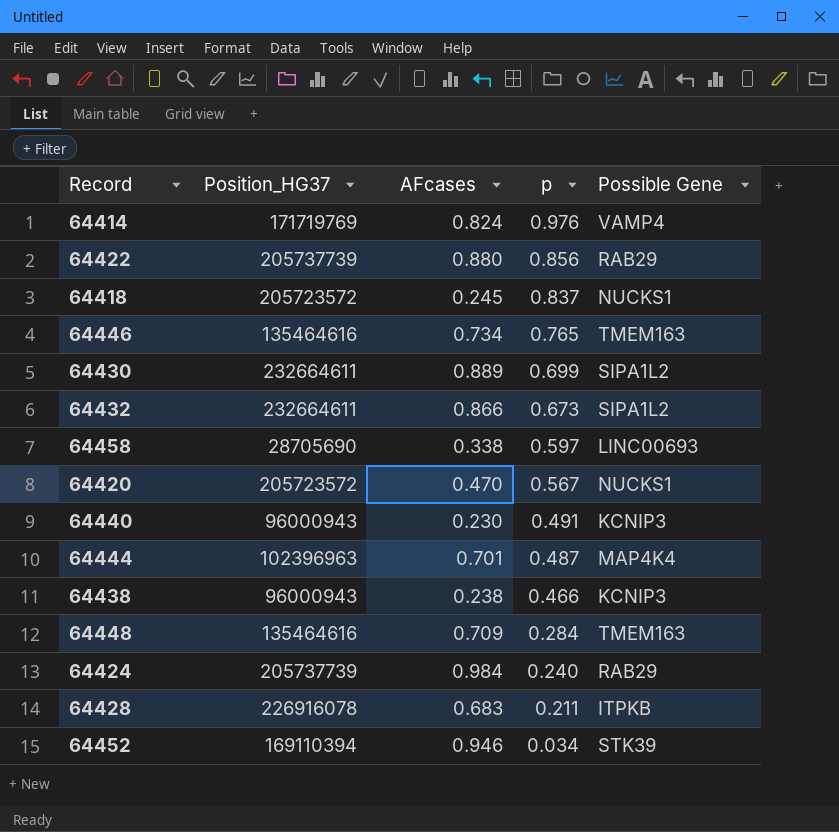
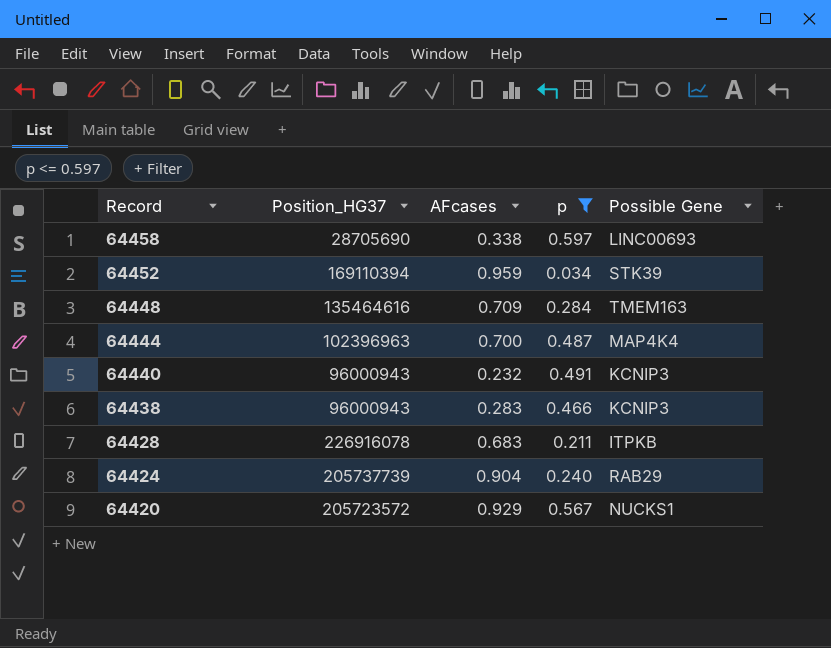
filter: none -> p <= 0.597
row order: p descending -> Record descending
64452 | AFcases: 0.946 -> 0.959
64444 | AFcases: 0.701 -> 0.700
64440 | AFcases: 0.230 -> 0.232
64438 | AFcases: 0.238 -> 0.283
64424 | AFcases: 0.984 -> 0.904
64420 | AFcases: 0.470 -> 0.929

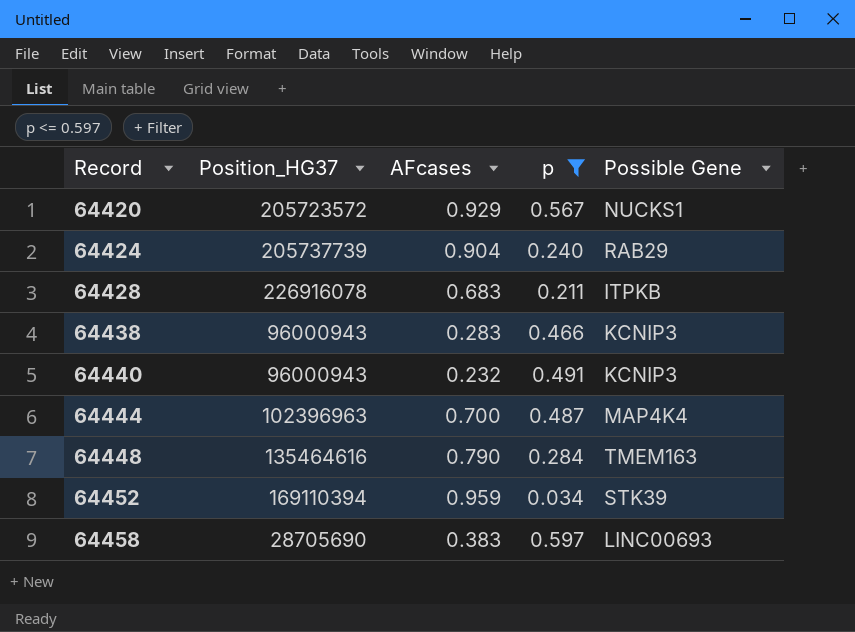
row order: Record descending -> Record ascending
64448 | AFcases: 0.709 -> 0.790
64458 | AFcases: 0.338 -> 0.383

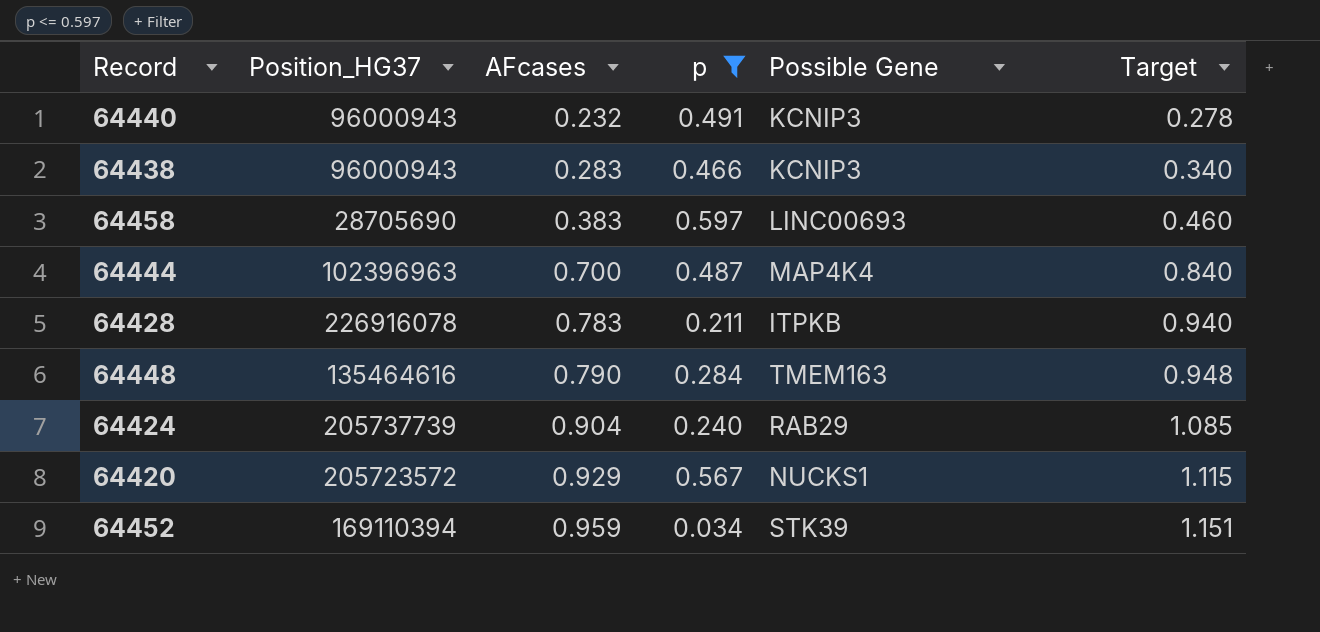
row order: Record ascending -> AFcases ascending
column Target | formula: none -> [AFcases] * 1.2
64428 | AFcases: 0.683 -> 0.783

